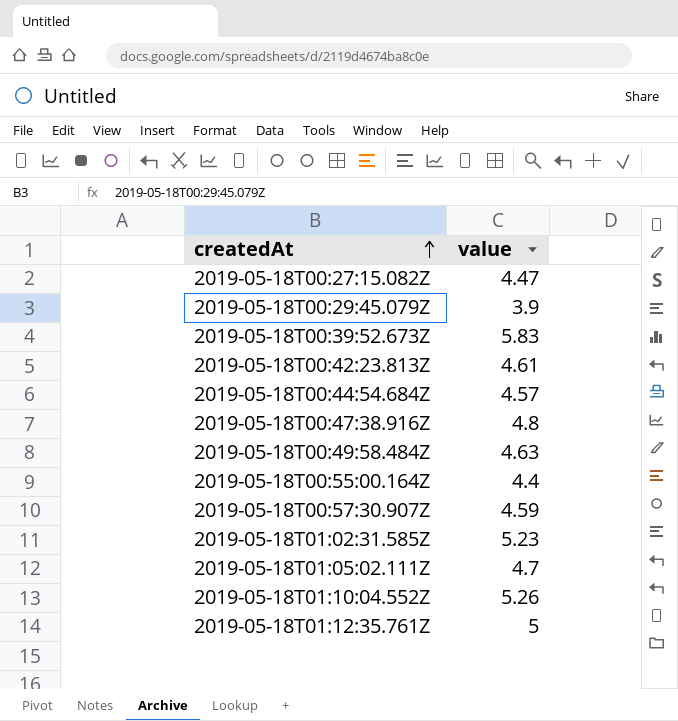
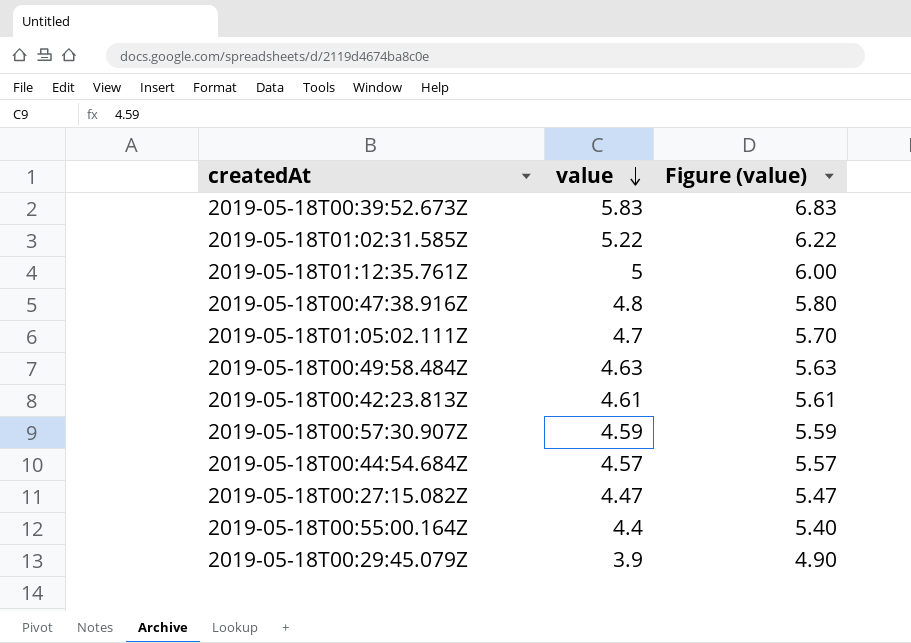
row order: createdAt ascending -> value descending
column Figure (value) | formula: none -> [value] + 1
row 2019-05-18T01:10:04.552Z: 5.26 -> none
2019-05-18T01:02:31.585Z | value: 5.23 -> 5.22

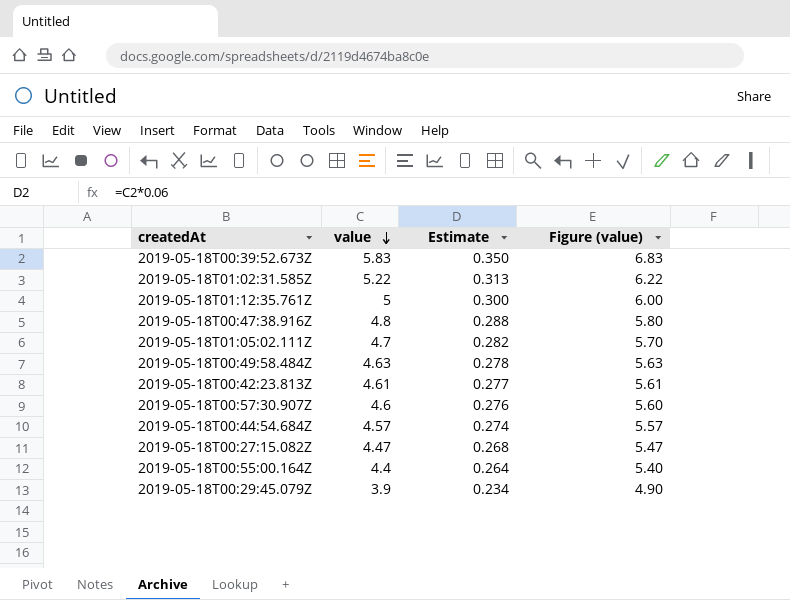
column Estimate | formula: none -> [value] * 0.06
2019-05-18T00:57:30.907Z | value: 4.59 -> 4.6
2019-05-18T00:57:30.907Z | Figure (value): 5.59 -> 5.60

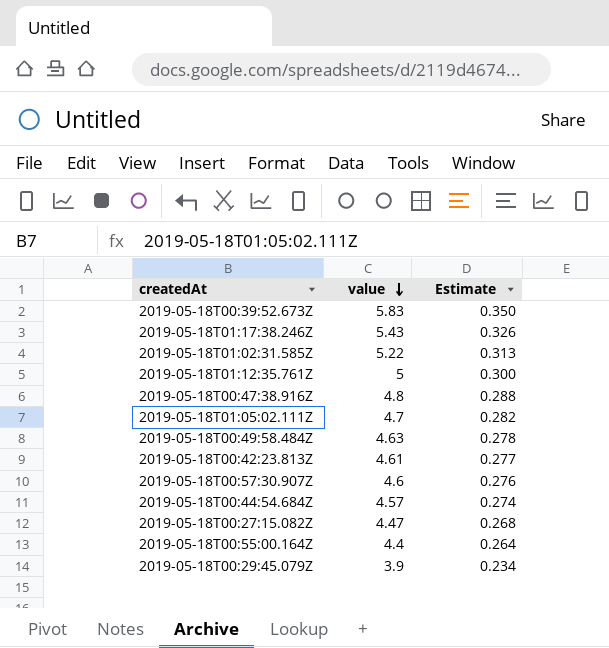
column Figure (value) | formula: [value] + 1 -> none
row 2019-05-18T01:17:38.246Z: none -> 5.43 | 0.326

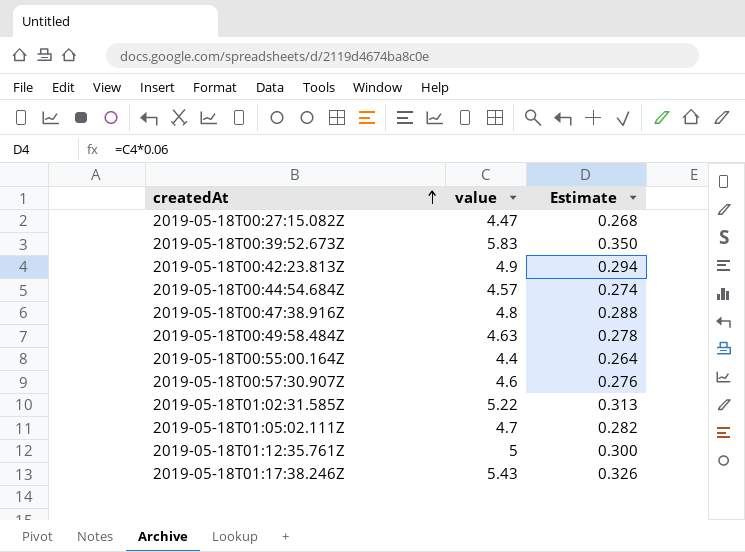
row order: value descending -> createdAt ascending
row 2019-05-18T00:29:45.079Z: 3.9 | 0.234 -> none
2019-05-18T00:42:23.813Z | value: 4.61 -> 4.9
2019-05-18T00:42:23.813Z | Estimate: 0.277 -> 0.294

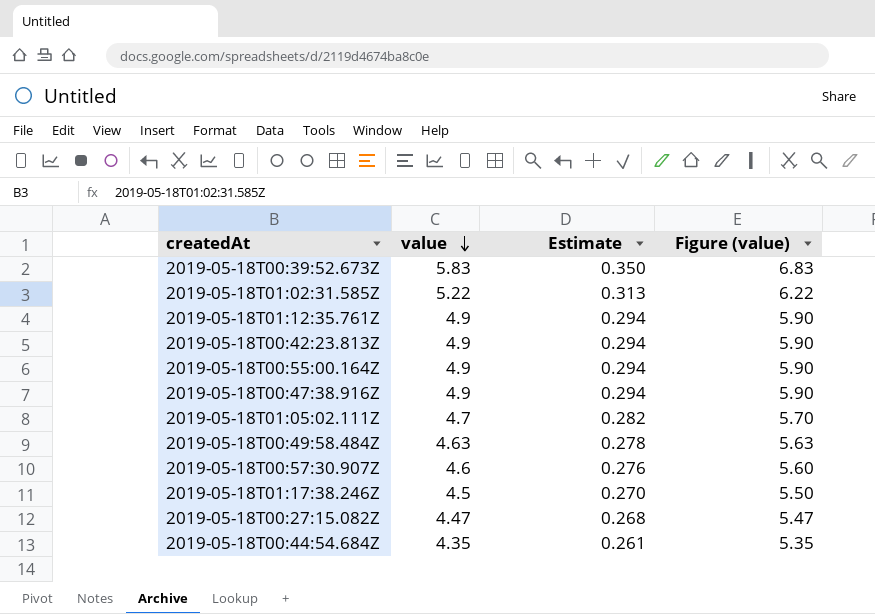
row order: createdAt ascending -> value descending
column Figure (value) | formula: none -> [value] + 1
2019-05-18T01:12:35.761Z | value: 5 -> 4.9
2019-05-18T01:12:35.761Z | Estimate: 0.300 -> 0.294
2019-05-18T00:55:00.164Z | value: 4.4 -> 4.9
2019-05-18T00:55:00.164Z | Estimate: 0.264 -> 0.294
2019-05-18T00:47:38.916Z | value: 4.8 -> 4.9
2019-05-18T00:47:38.916Z | Estimate: 0.288 -> 0.294
2019-05-18T01:17:38.246Z | value: 5.43 -> 4.5
2019-05-18T01:17:38.246Z | Estimate: 0.326 -> 0.270
2019-05-18T00:44:54.684Z | value: 4.57 -> 4.35
2019-05-18T00:44:54.684Z | Estimate: 0.274 -> 0.261

